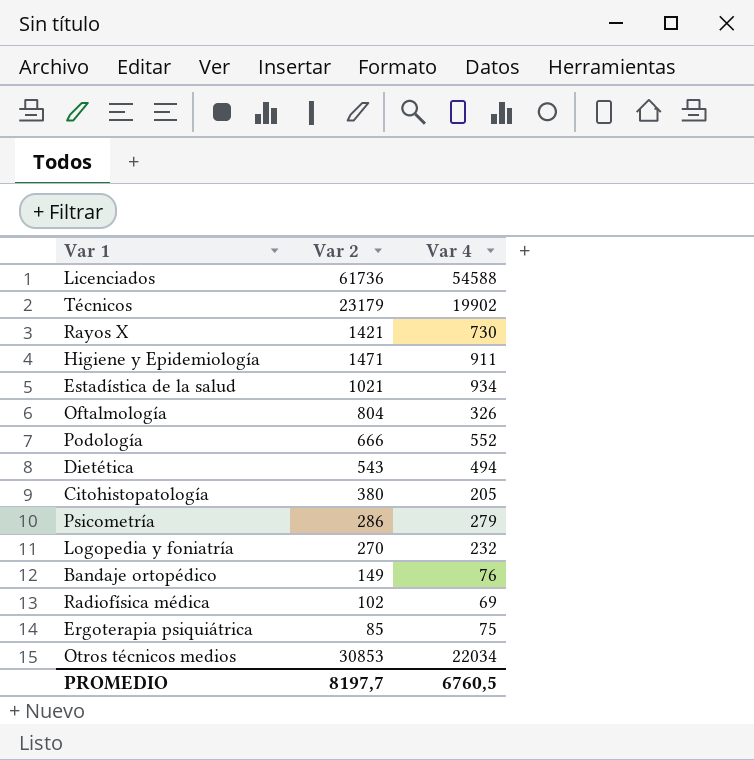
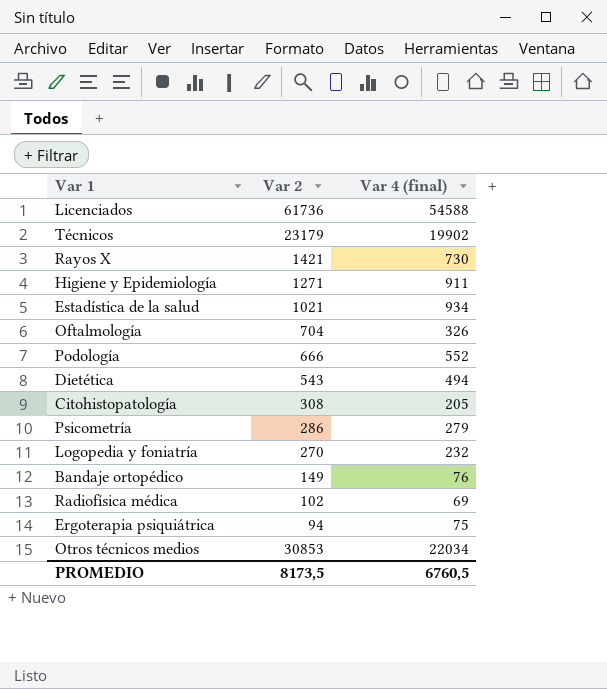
column name: Var 4 -> Var 4 (final)
Higiene y Epidemiología | Var 2: 1471 -> 1271
Oftalmología | Var 2: 804 -> 704
Citohistopatología | Var 2: 380 -> 308
Ergoterapia psiquiátrica | Var 2: 85 -> 94
PROMEDIO | Var 2: 8197,7 -> 8173,5

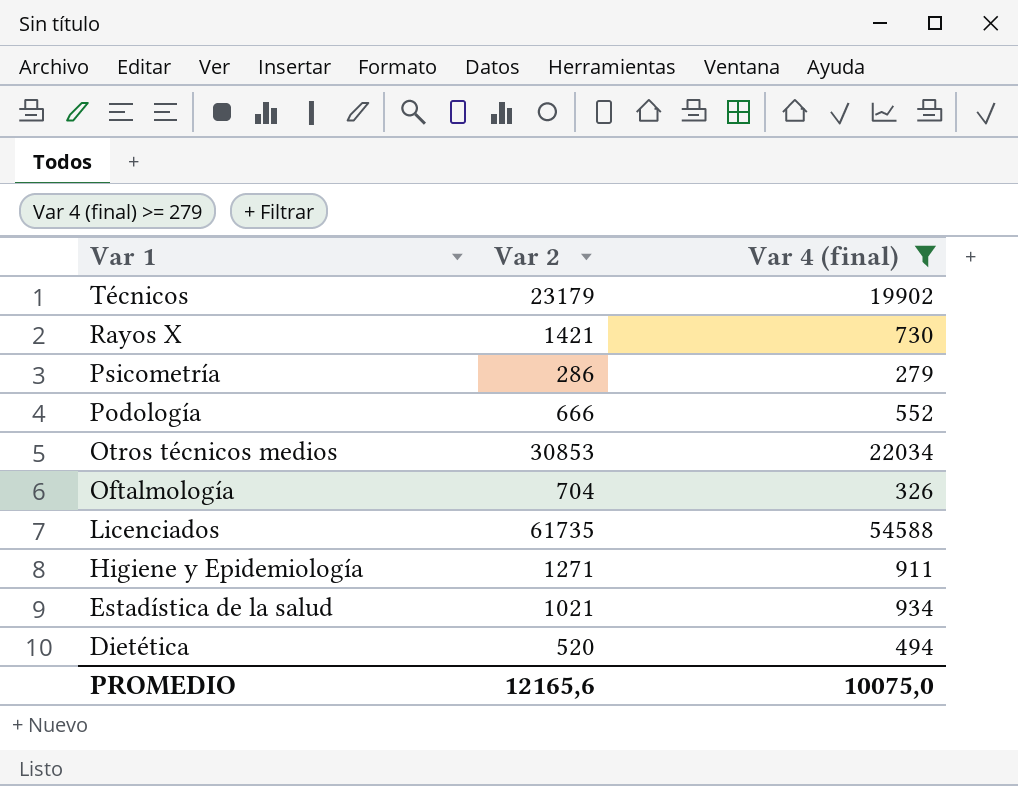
filter: none -> Var 4 (final) >= 279
row order: none -> Var 1 descending
Licenciados | Var 2: 61736 -> 61735
Dietética | Var 2: 543 -> 520
PROMEDIO | Var 2: 8173,5 -> 12165,6
PROMEDIO | Var 4 (final): 6760,5 -> 10075,0

